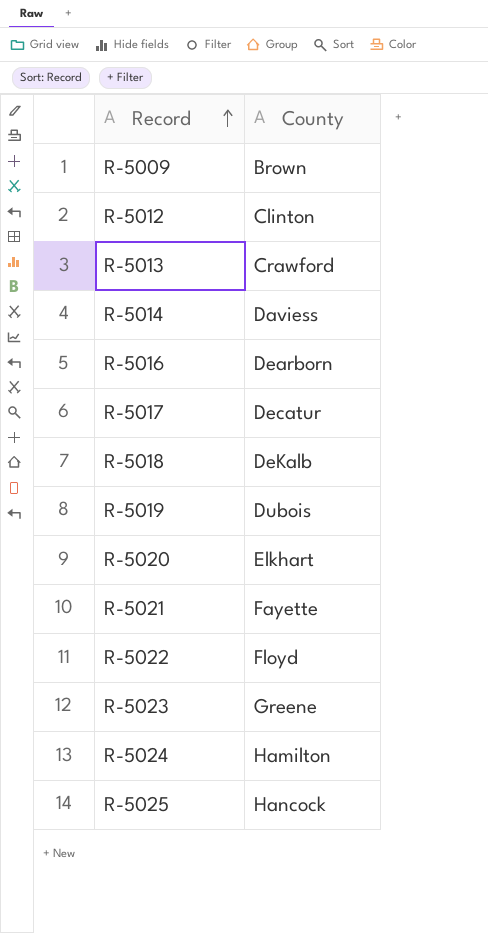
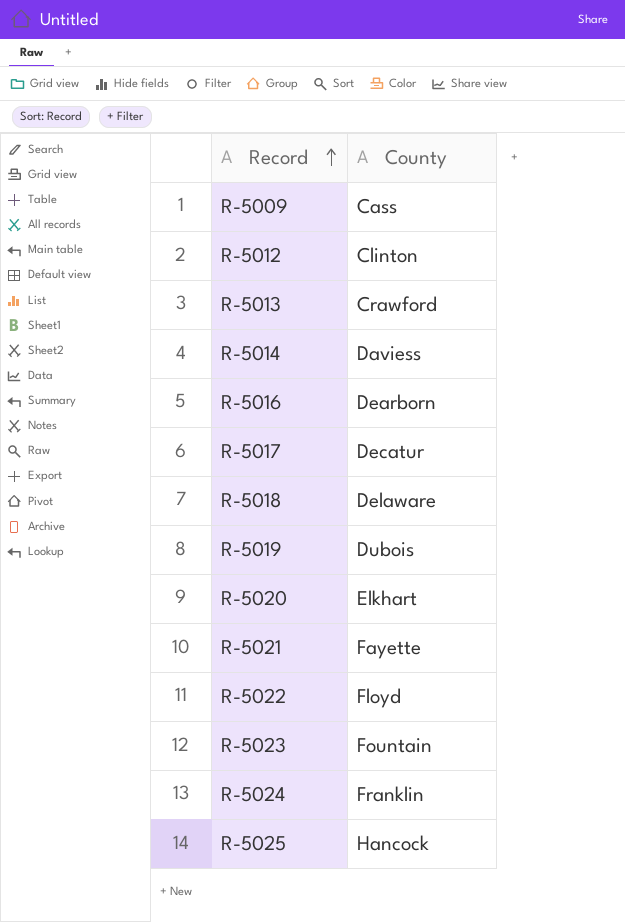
R-5009 | County: Brown -> Cass
R-5018 | County: DeKalb -> Delaware
R-5023 | County: Greene -> Fountain
R-5024 | County: Hamilton -> Franklin

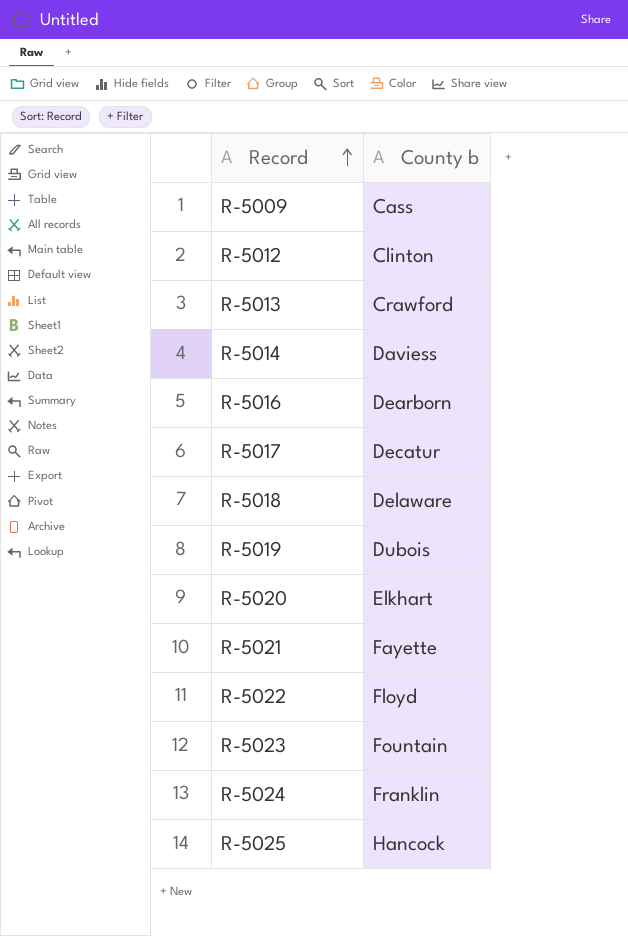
column name: County -> County b

